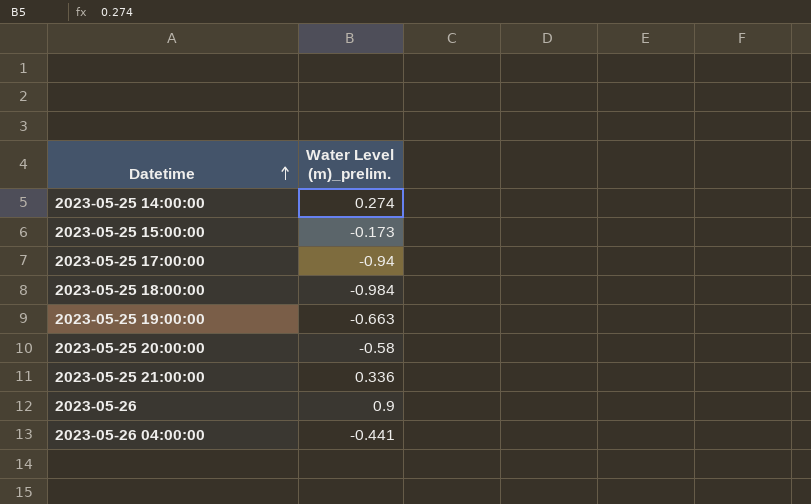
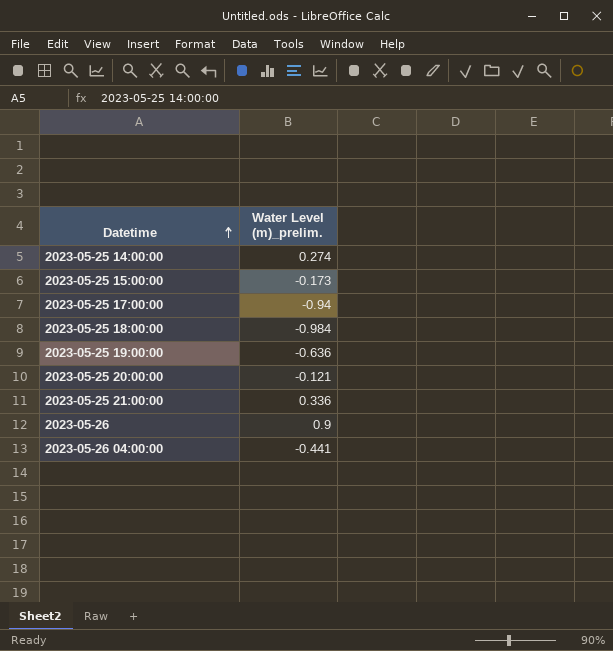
2023-05-25 19:00:00 | Water Level (m)_prelim.: -0.663 -> -0.636
2023-05-25 20:00:00 | Water Level (m)_prelim.: -0.58 -> -0.121

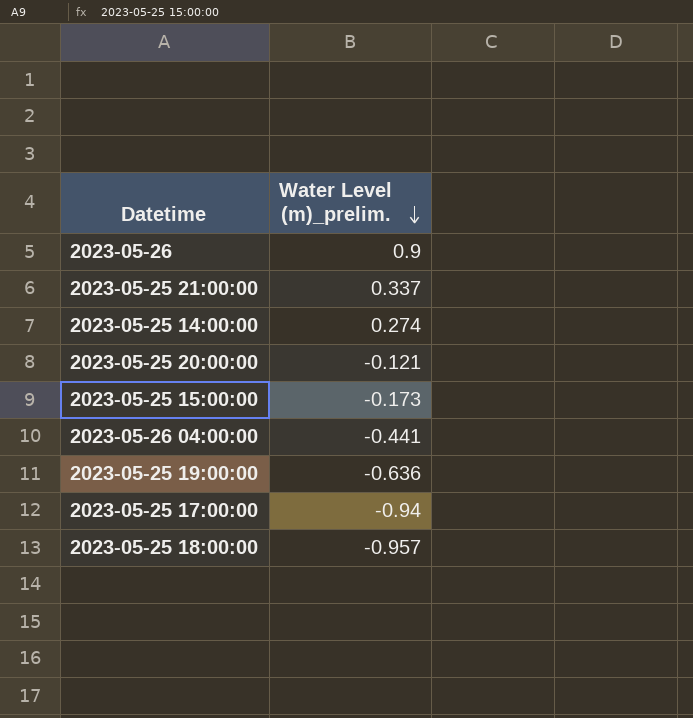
row order: Datetime ascending -> Water Level (m)_prelim. descending
2023-05-25 21:00:00 | Water Level (m)_prelim.: 0.336 -> 0.337
2023-05-25 18:00:00 | Water Level (m)_prelim.: -0.984 -> -0.957

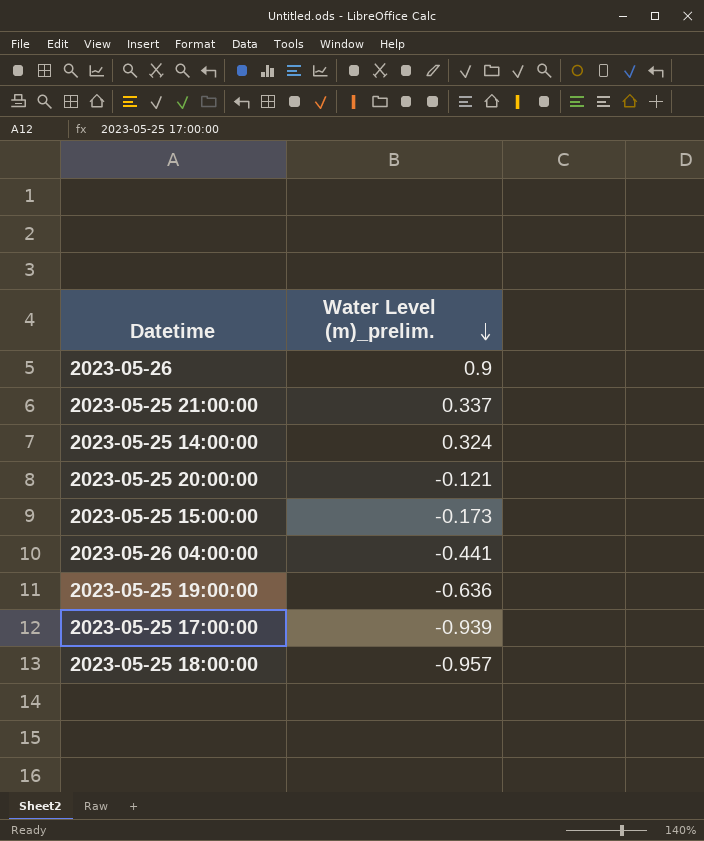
2023-05-25 14:00:00 | Water Level (m)_prelim.: 0.274 -> 0.324
2023-05-25 17:00:00 | Water Level (m)_prelim.: -0.94 -> -0.939

